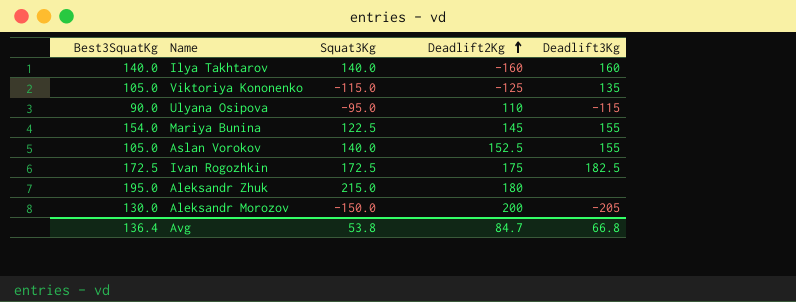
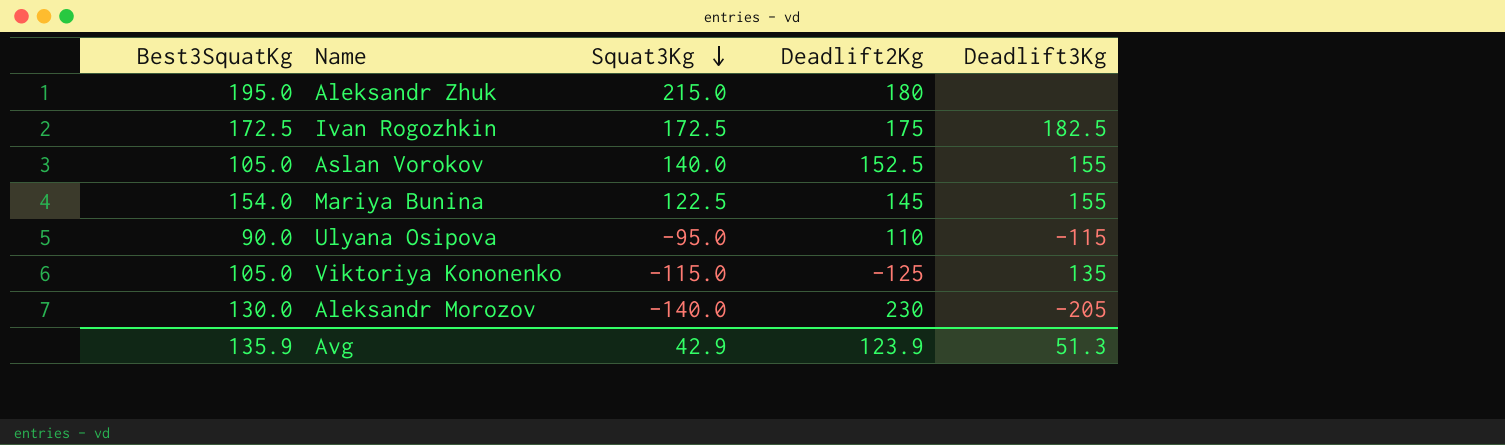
row order: Deadlift2Kg ascending -> Squat3Kg descending
row Ilya Takhtarov: 140.0 | 140.0 | -160 | 160 -> none
Aleksandr Morozov | Squat3Kg: -150.0 -> -140.0
Aleksandr Morozov | Deadlift2Kg: 200 -> 230
Avg | Best3SquatKg: 136.4 -> 135.9
Avg | Squat3Kg: 53.8 -> 42.9
Avg | Deadlift2Kg: 84.7 -> 123.9
Avg | Deadlift3Kg: 66.8 -> 51.3

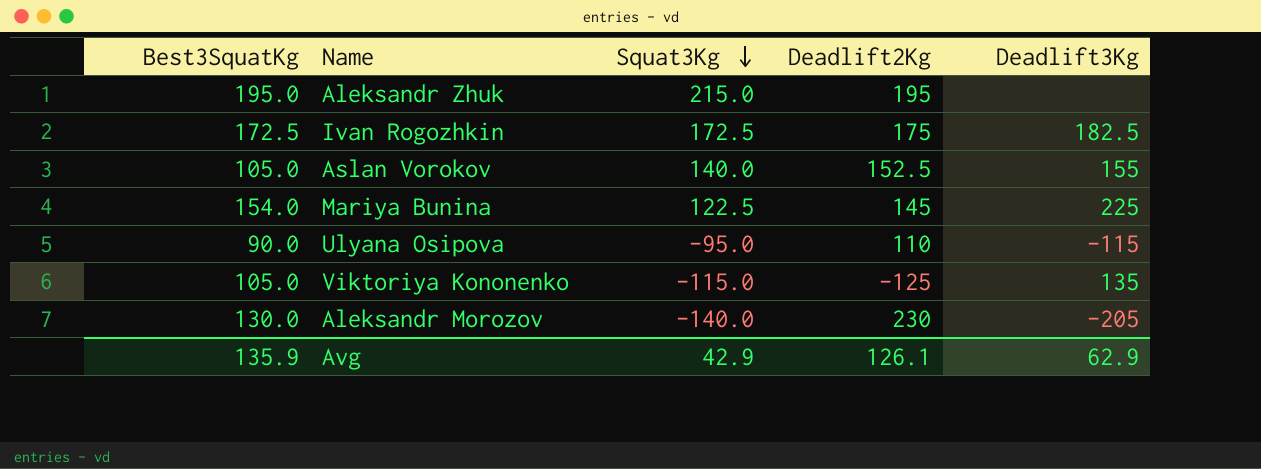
Aleksandr Zhuk | Deadlift2Kg: 180 -> 195
Mariya Bunina | Deadlift3Kg: 155 -> 225
Avg | Deadlift2Kg: 123.9 -> 126.1
Avg | Deadlift3Kg: 51.3 -> 62.9

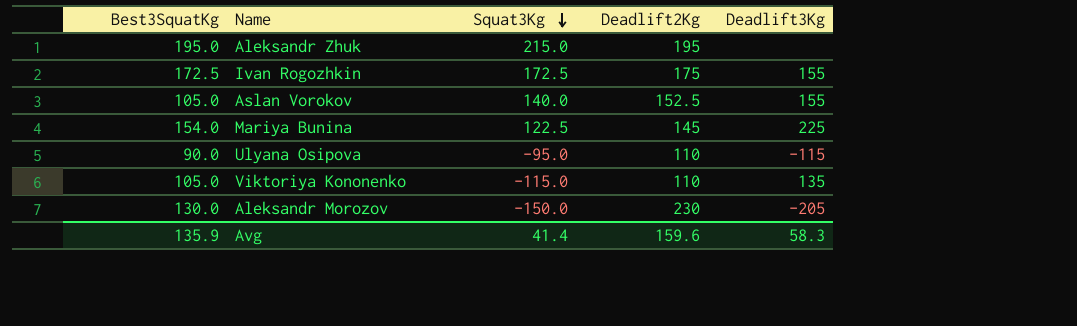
Ivan Rogozhkin | Deadlift3Kg: 182.5 -> 155
Viktoriya Kononenko | Deadlift2Kg: -125 -> 110
Aleksandr Morozov | Squat3Kg: -140.0 -> -150.0
Avg | Squat3Kg: 42.9 -> 41.4
Avg | Deadlift2Kg: 126.1 -> 159.6
Avg | Deadlift3Kg: 62.9 -> 58.3

